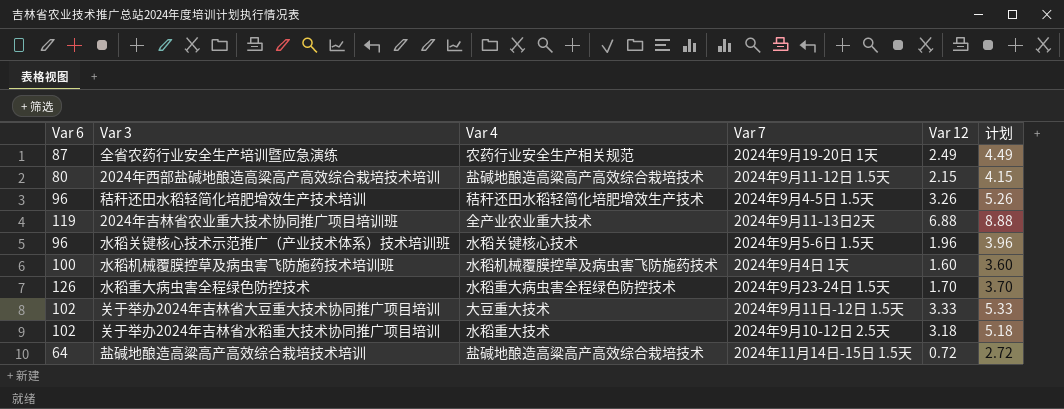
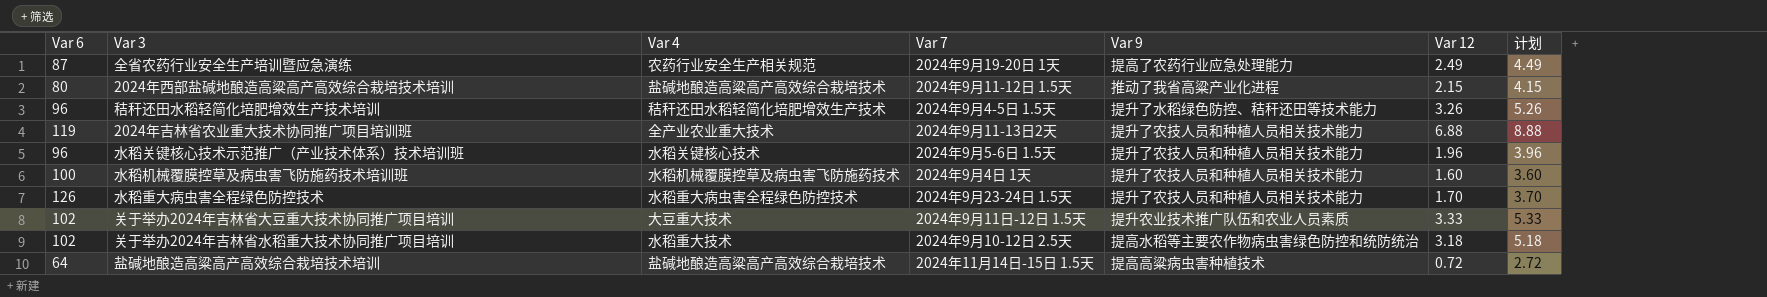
column Var 9 | position: none -> 5

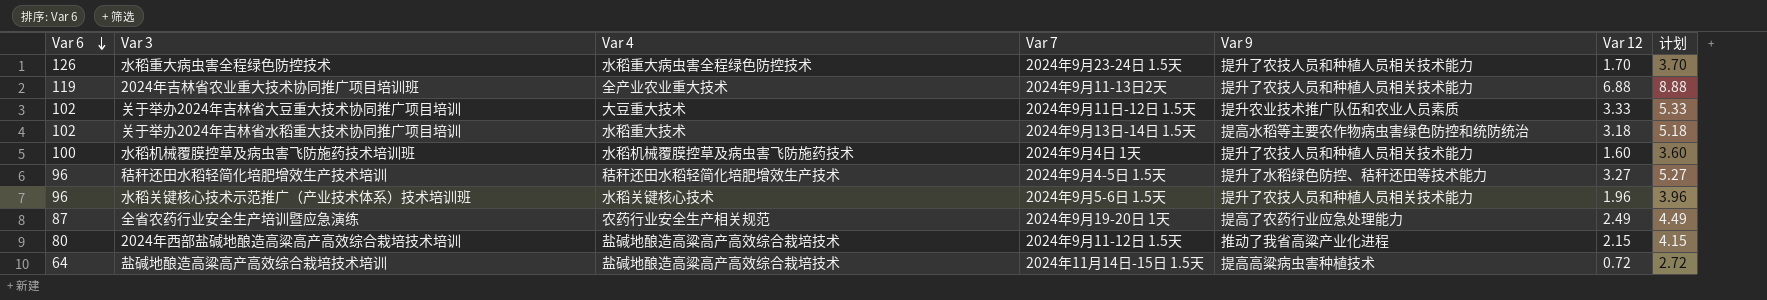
row order: none -> Var 6 descending
关于举办2024年吉林省水稻重大技术协同推广项目培训 | Var 7: 2024年9月10-12日 2.5天 -> 2024年9月13日-14日 1.5天
秸秆还田水稻轻简化培肥增效生产技术培训 | Var 12: 3.26 -> 3.27
秸秆还田水稻轻简化培肥增效生产技术培训 | 计划: 5.26 -> 5.27

